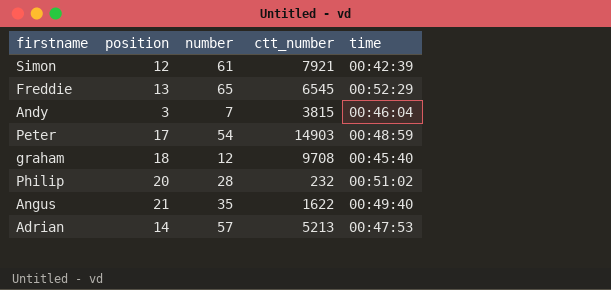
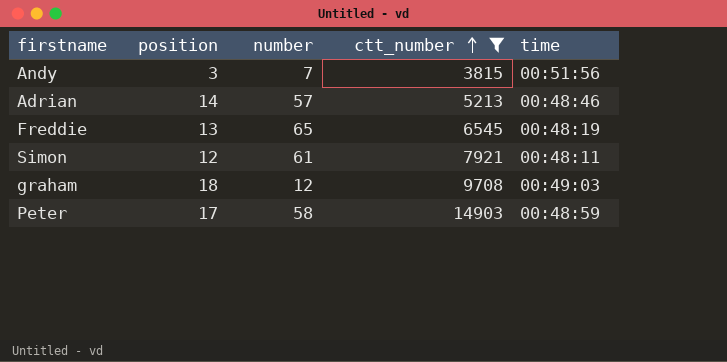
filter: none -> ctt_number >= 3815
row order: none -> ctt_number ascending
Andy | time: 00:46:04 -> 00:51:56
Adrian | time: 00:47:53 -> 00:48:46
Freddie | time: 00:52:29 -> 00:48:19
Simon | time: 00:42:39 -> 00:48:11
graham | time: 00:45:40 -> 00:49:03
Peter | number: 54 -> 58

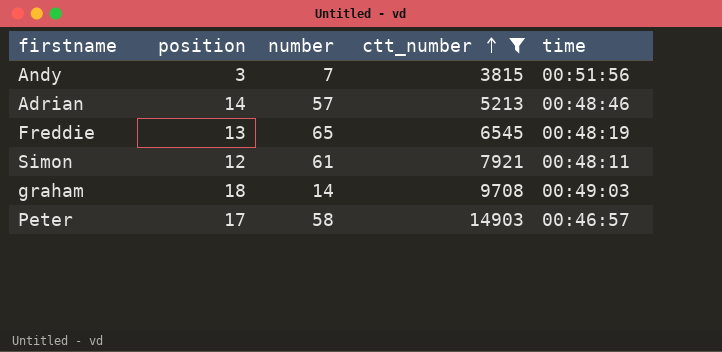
graham | number: 12 -> 14
Peter | time: 00:48:59 -> 00:46:57

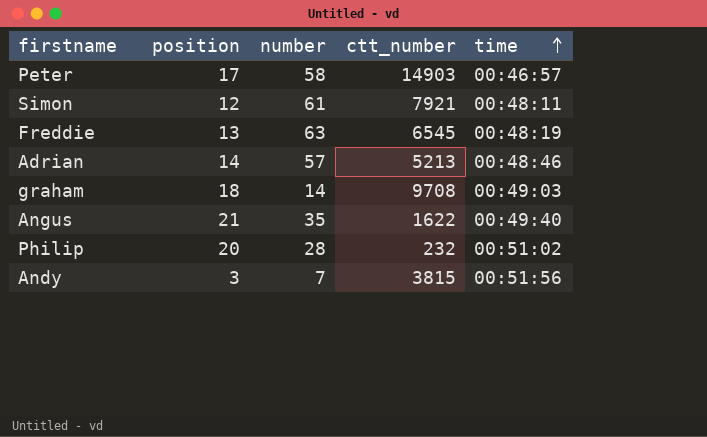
filter: ctt_number >= 3815 -> none
row order: ctt_number ascending -> time ascending
Freddie | number: 65 -> 63

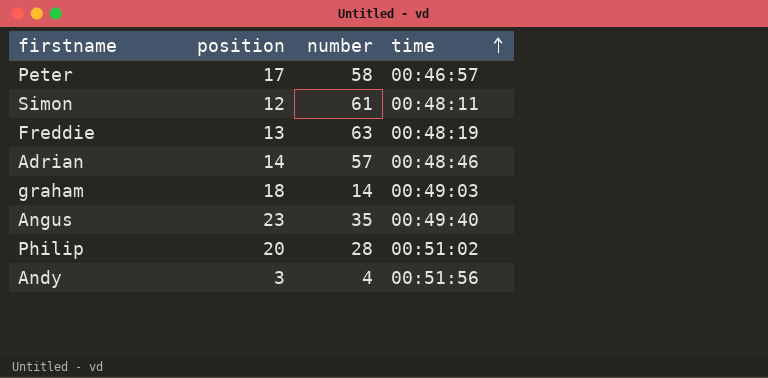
column ctt_number | position: 4 -> none
Angus | position: 21 -> 23
Andy | number: 7 -> 4

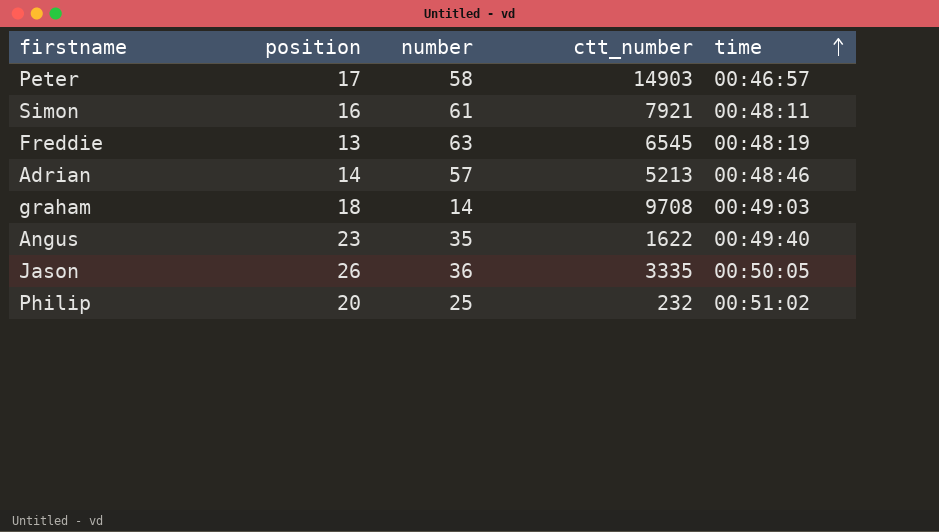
column ctt_number | position: none -> 4
row Andy: 3 | 4 | 00:51:56 -> none
Simon | position: 12 -> 16
row Jason: none -> 26 | 36 | 3335 | 00:50:05
Philip | number: 28 -> 25

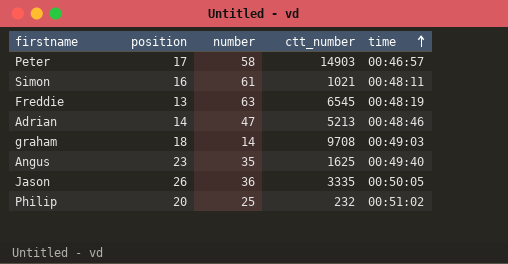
Simon | ctt_number: 7921 -> 1021
Adrian | number: 57 -> 47
Angus | ctt_number: 1622 -> 1625

